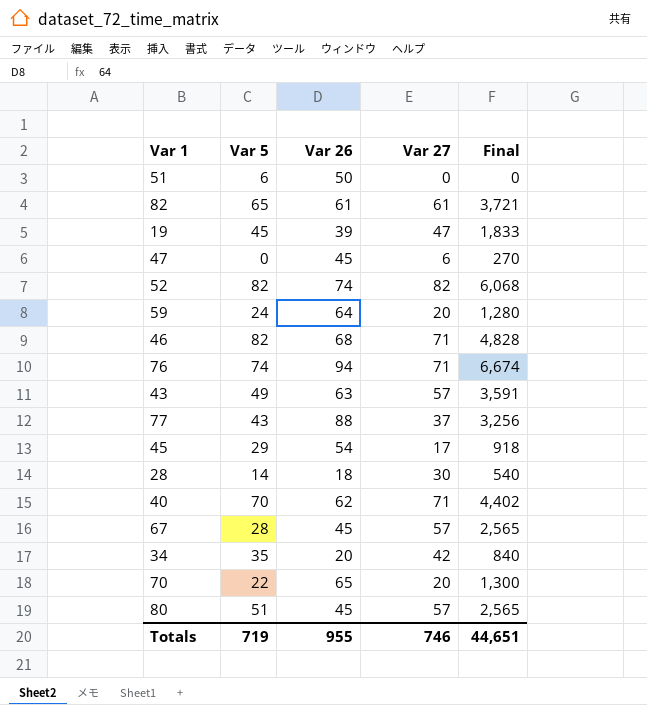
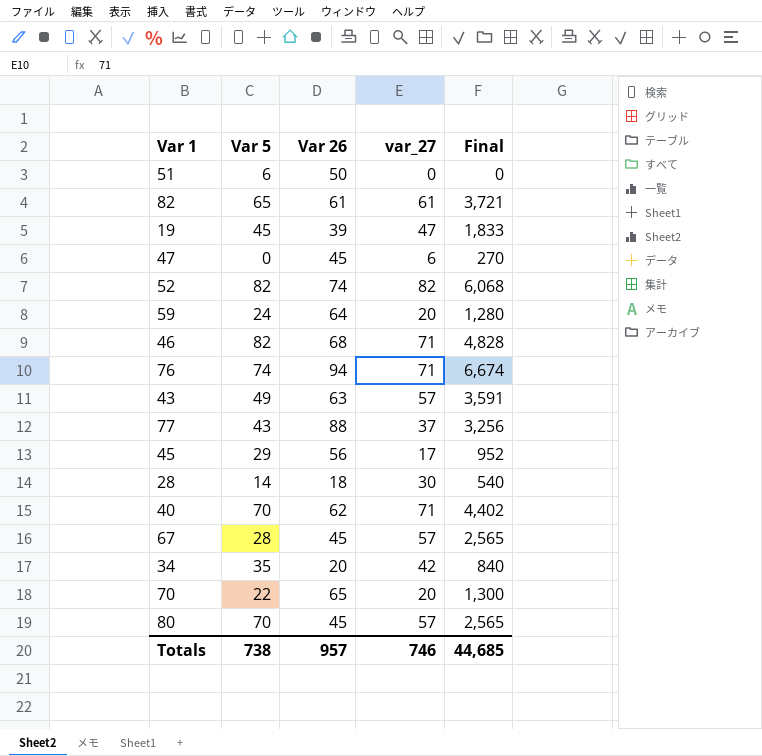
column name: Var 27 -> var_27
45 | Var 26: 54 -> 56
45 | Final: 918 -> 952
80 | Var 5: 51 -> 70
Totals | Var 5: 719 -> 738
Totals | Var 26: 955 -> 957
Totals | Final: 44,651 -> 44,685

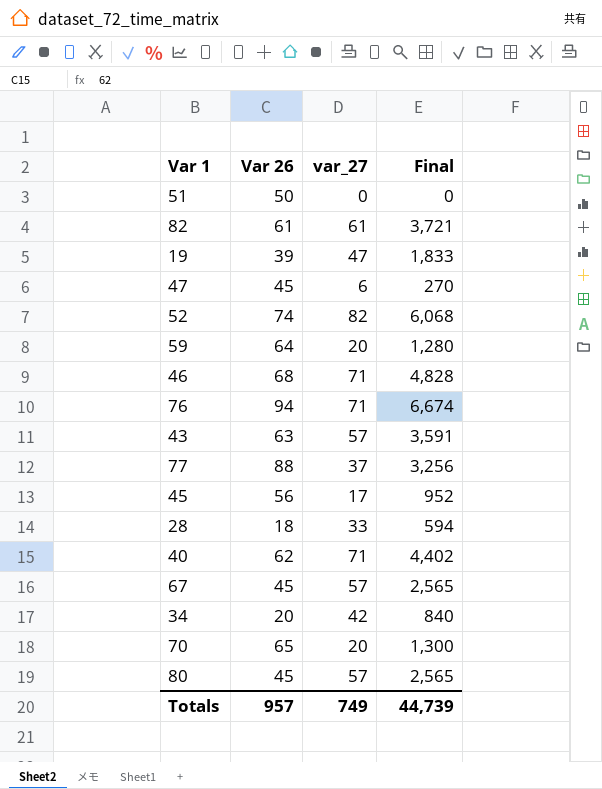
column Var 5 | position: 2 -> none
28 | var_27: 30 -> 33
28 | Final: 540 -> 594
Totals | var_27: 746 -> 749
Totals | Final: 44,685 -> 44,739

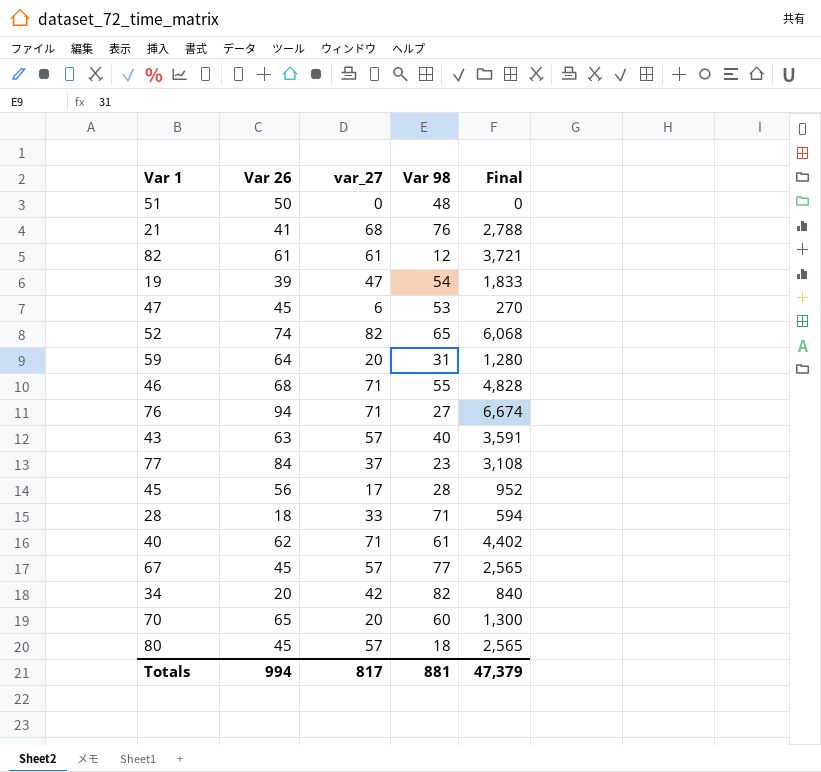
column Var 98 | position: none -> 4
row 21: none -> 41 | 68 | 76 | 2,788
77 | Var 26: 88 -> 84
77 | Final: 3,256 -> 3,108
Totals | Var 26: 957 -> 994
Totals | var_27: 749 -> 817
Totals | Final: 44,739 -> 47,379

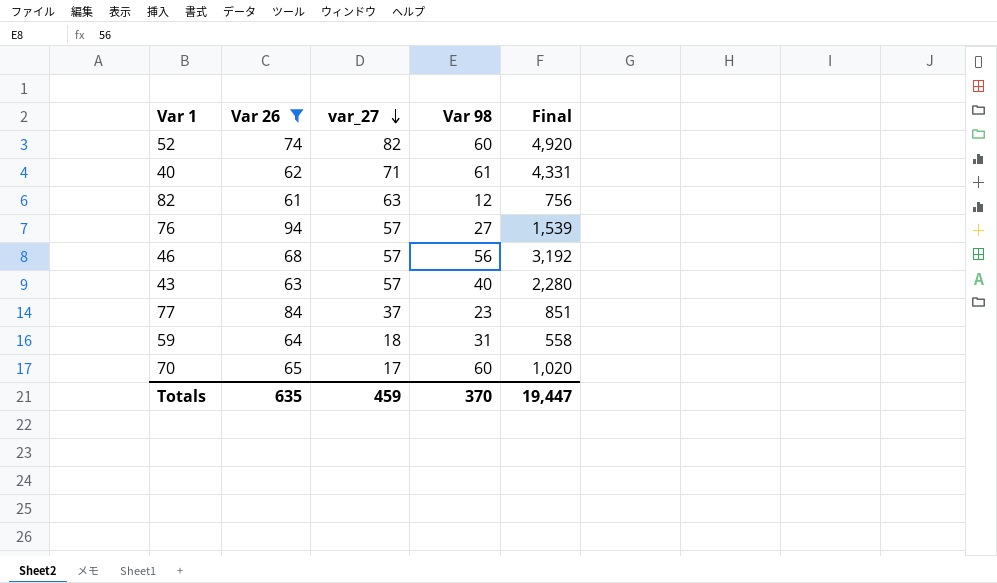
filter: none -> Var 26 >= 61
row order: none -> var_27 descending
column Final | formula: [Var 26] * [var_27] -> [var_27] * [Var 98]
52 | Var 98: 65 -> 60
82 | var_27: 61 -> 63
76 | var_27: 71 -> 57
46 | var_27: 71 -> 57
46 | Var 98: 55 -> 56
59 | var_27: 20 -> 18
70 | var_27: 20 -> 17
Totals | Var 26: 994 -> 635
Totals | var_27: 817 -> 459
Totals | Var 98: 881 -> 370
Totals | Final: 47,379 -> 19,447

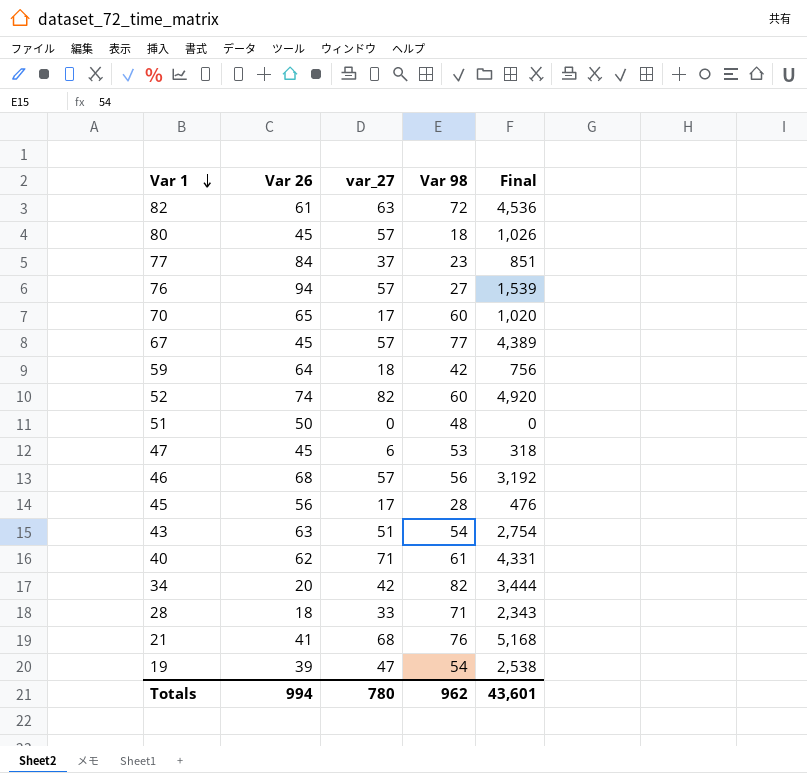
filter: Var 26 >= 61 -> none
row order: var_27 descending -> Var 1 descending
82 | Var 98: 12 -> 72
82 | Final: 756 -> 4,536
59 | Var 98: 31 -> 42
59 | Final: 558 -> 756
43 | var_27: 57 -> 51
43 | Var 98: 40 -> 54
43 | Final: 2,280 -> 2,754
Totals | Var 26: 635 -> 994
Totals | var_27: 459 -> 780
Totals | Var 98: 370 -> 962
Totals | Final: 19,447 -> 43,601

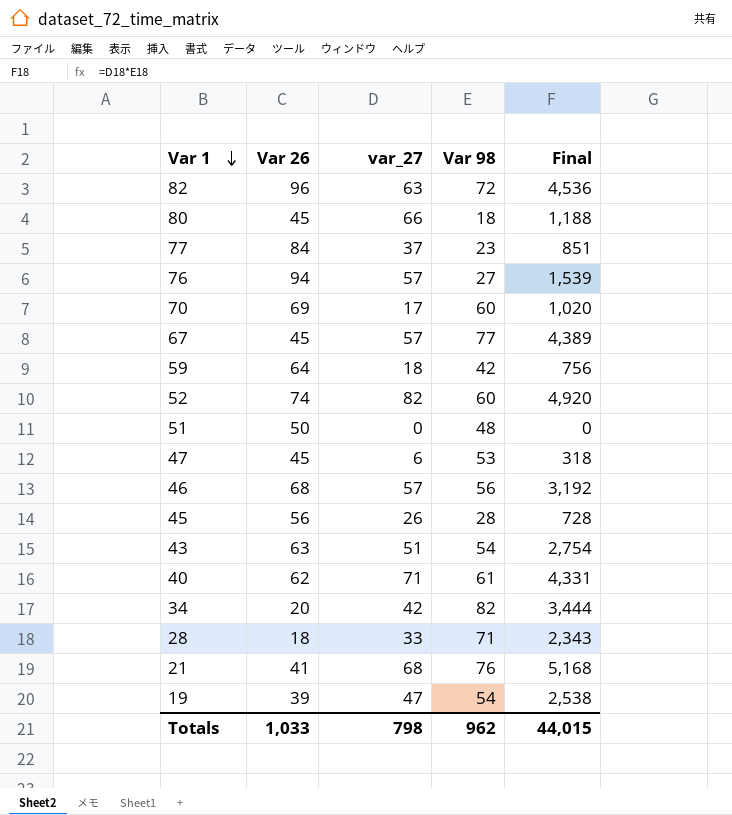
82 | Var 26: 61 -> 96
80 | var_27: 57 -> 66
80 | Final: 1,026 -> 1,188
70 | Var 26: 65 -> 69
45 | var_27: 17 -> 26
45 | Final: 476 -> 728
Totals | Var 26: 994 -> 1,033
Totals | var_27: 780 -> 798
Totals | Final: 43,601 -> 44,015

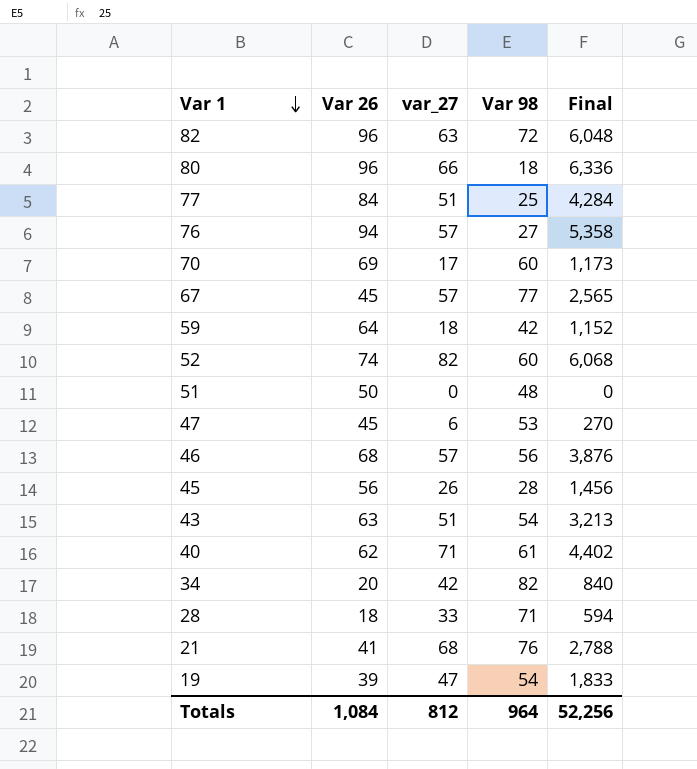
column Final | formula: [var_27] * [Var 98] -> [Var 26] * [var_27]
80 | Var 26: 45 -> 96
77 | var_27: 37 -> 51
77 | Var 98: 23 -> 25
Totals | Var 26: 1,033 -> 1,084
Totals | var_27: 798 -> 812
Totals | Var 98: 962 -> 964
Totals | Final: 44,015 -> 52,256

